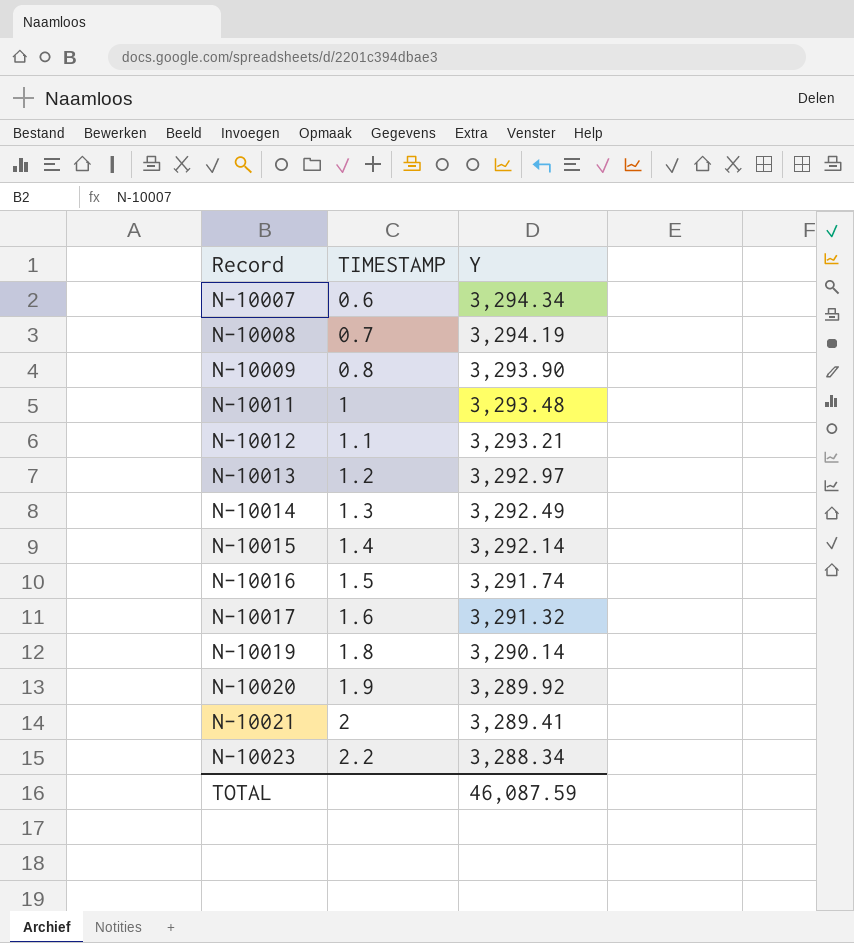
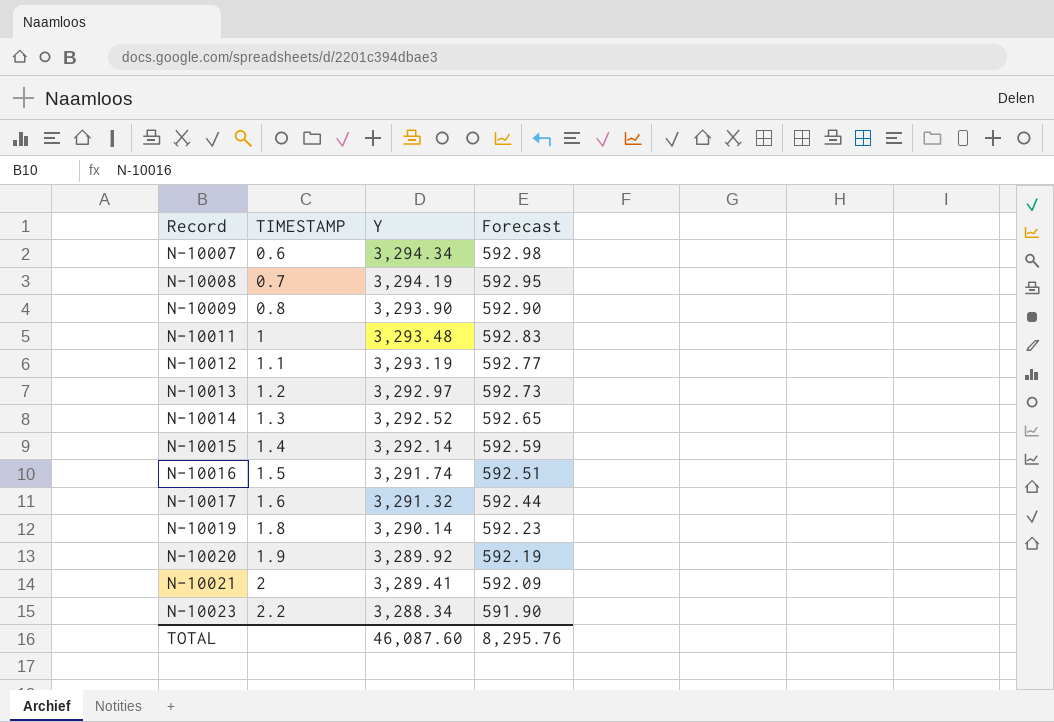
column Forecast | formula: none -> [Y] * 0.18
N-10012 | Y: 3,293.21 -> 3,293.19
N-10014 | Y: 3,292.49 -> 3,292.52
TOTAL | Y: 46,087.59 -> 46,087.60

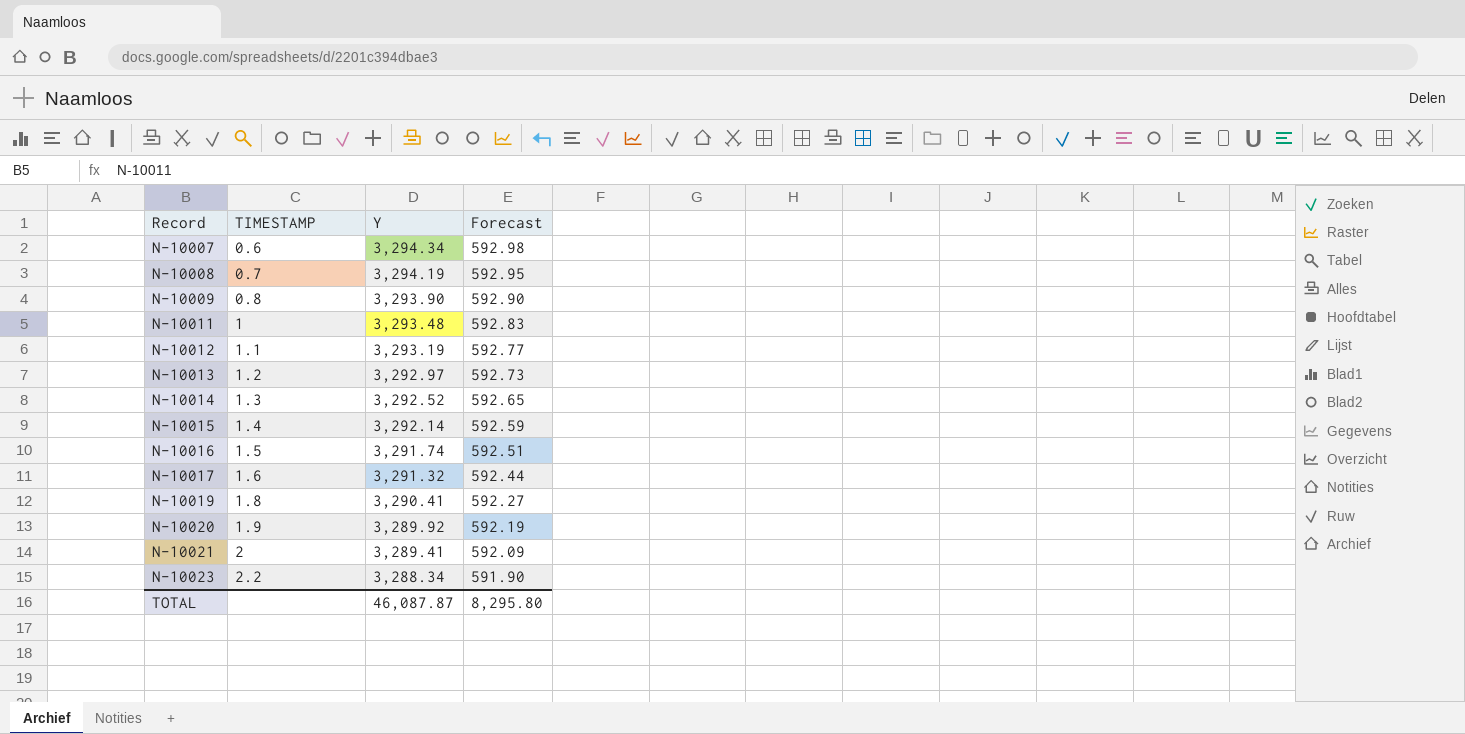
N-10019 | Y: 3,290.14 -> 3,290.41
N-10019 | Forecast: 592.23 -> 592.27
TOTAL | Y: 46,087.60 -> 46,087.87
TOTAL | Forecast: 8,295.76 -> 8,295.80

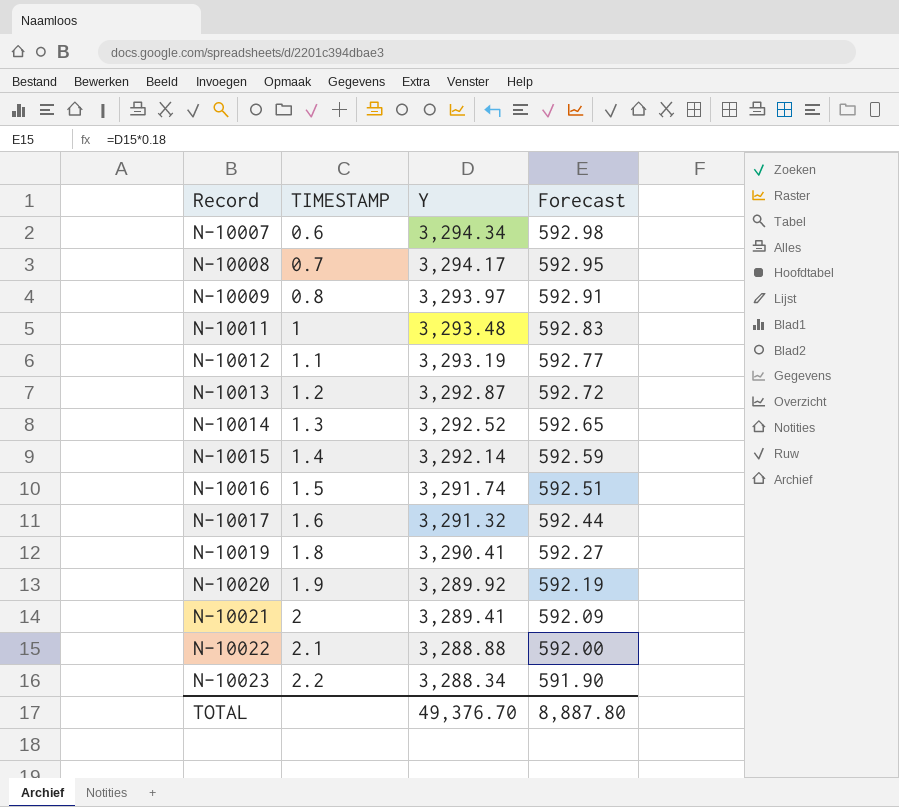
N-10008 | Y: 3,294.19 -> 3,294.17
N-10009 | Y: 3,293.90 -> 3,293.97
N-10009 | Forecast: 592.90 -> 592.91
N-10013 | Y: 3,292.97 -> 3,292.87
N-10013 | Forecast: 592.73 -> 592.72
row N-10022: none -> 2.1 | 3,288.88 | 592.00
TOTAL | Y: 46,087.87 -> 49,376.70
TOTAL | Forecast: 8,295.80 -> 8,887.80

